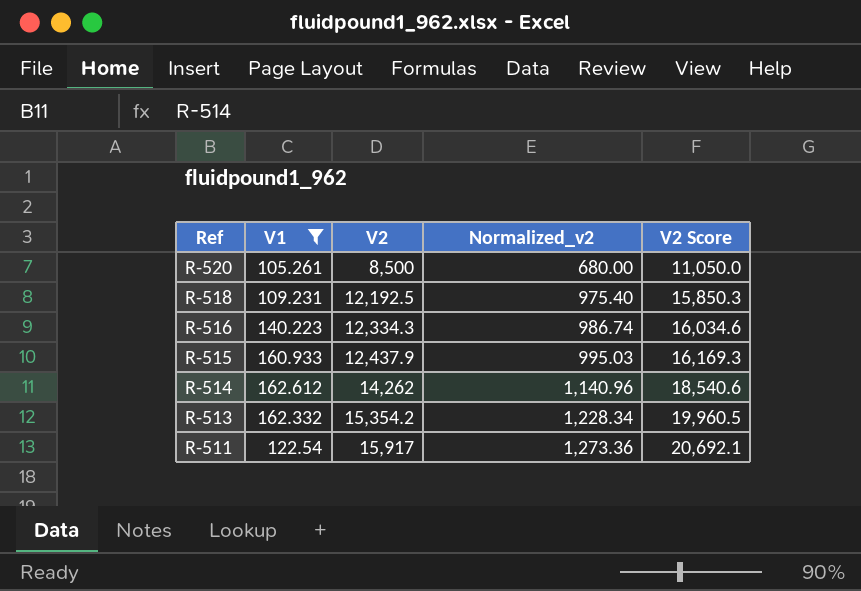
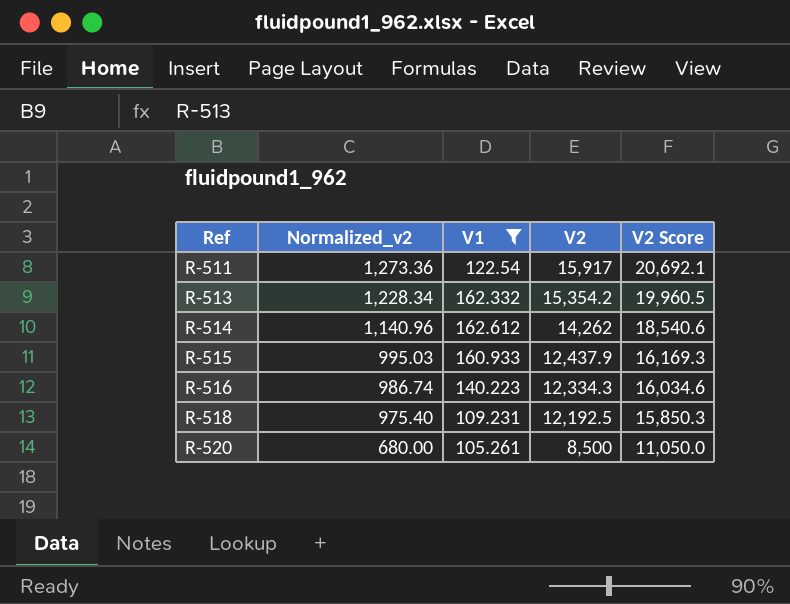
row order: Ref descending -> Ref ascending
column Normalized_v2 | position: 4 -> 2

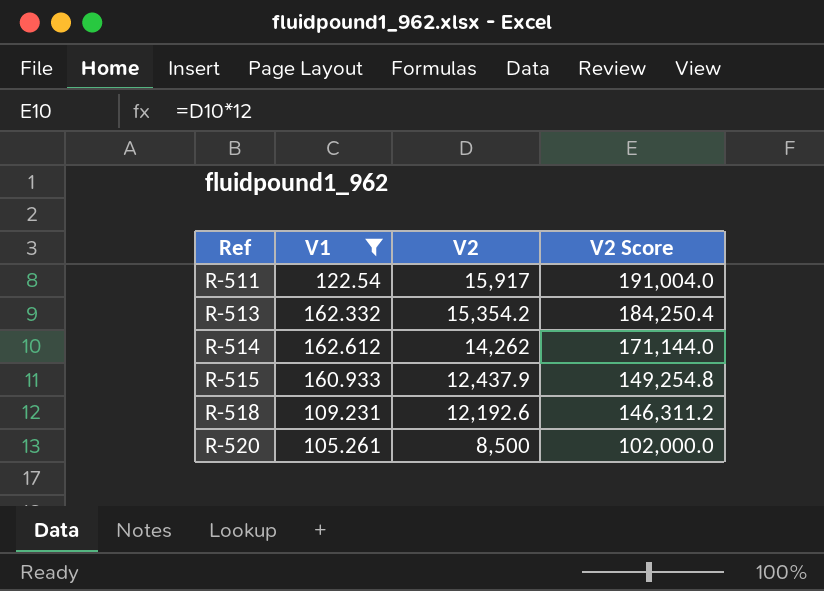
column Normalized_v2 | formula: [V2] * 0.08 -> none
column V2 Score | formula: [V2] * 1.3 -> [V2] * 12
row R-516: 986.74 | 140.223 | 12,334.3 | 16,034.6 -> none
R-518 | V2: 12,192.5 -> 12,192.6

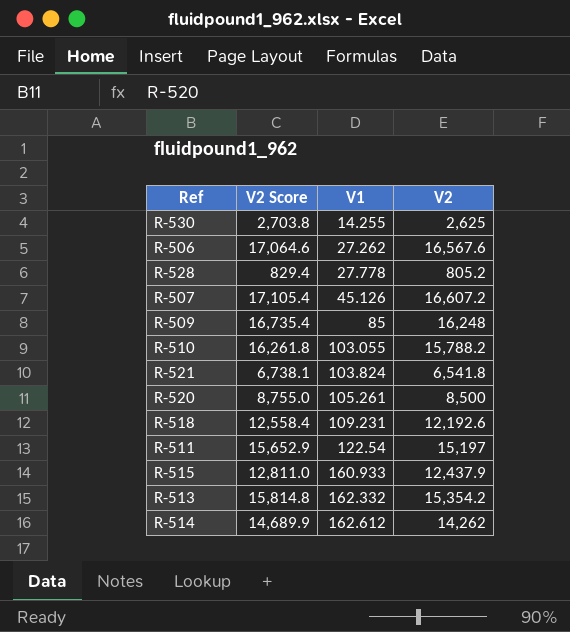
filter: V1 >= 105.261 -> none
row order: Ref ascending -> V1 ascending
column V2 Score | formula: [V2] * 12 -> [V2] * 1.03
column V2 Score | position: 4 -> 2
R-511 | V2: 15,917 -> 15,197

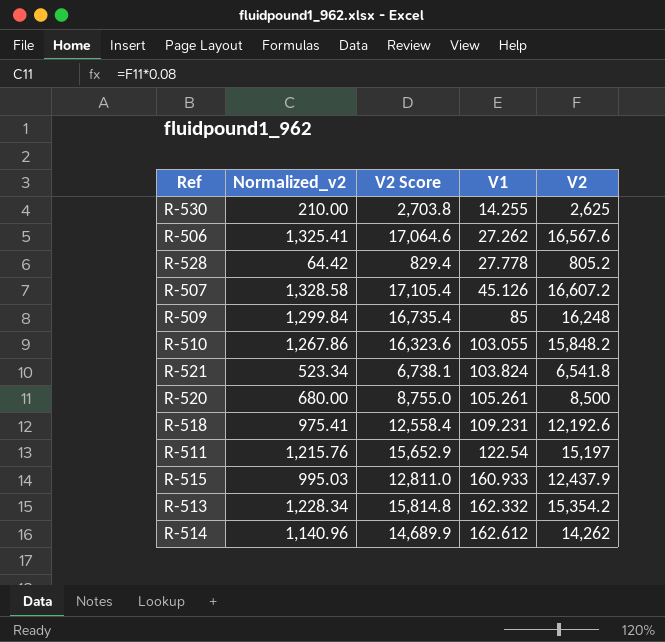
column Normalized_v2 | formula: none -> [V2] * 0.08
R-510 | V2 Score: 16,261.8 -> 16,323.6
R-510 | V2: 15,788.2 -> 15,848.2

